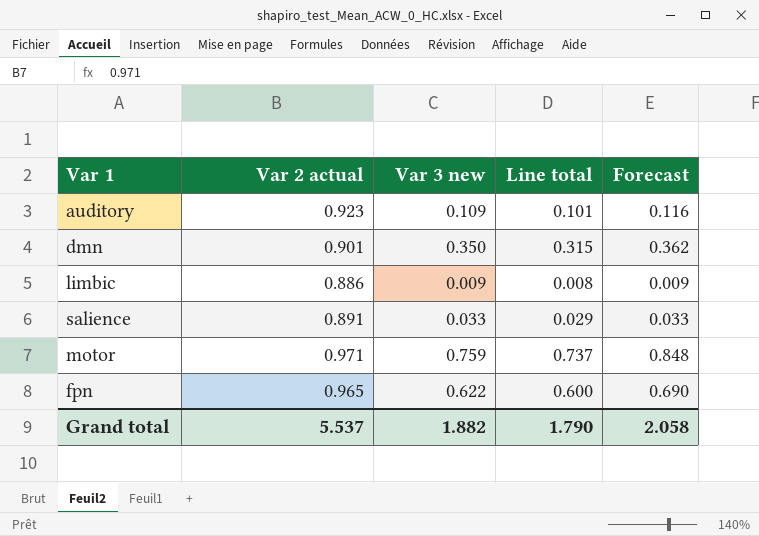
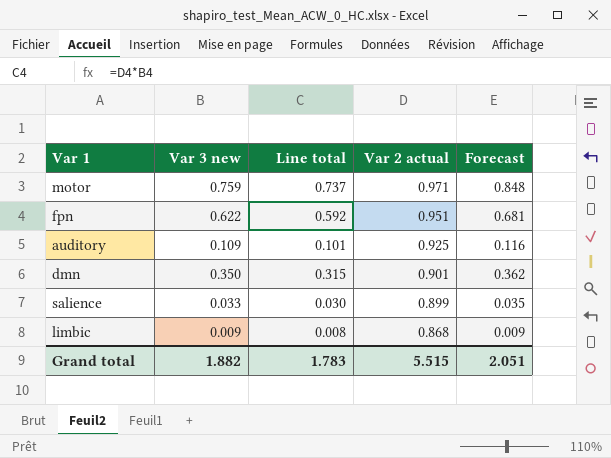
row order: none -> Var 2 actual descending
column Var 2 actual | position: 2 -> 4
fpn | Line total: 0.600 -> 0.592
fpn | Var 2 actual: 0.965 -> 0.951
fpn | Forecast: 0.690 -> 0.681
auditory | Var 2 actual: 0.923 -> 0.925
salience | Line total: 0.029 -> 0.030
salience | Var 2 actual: 0.891 -> 0.899
salience | Forecast: 0.033 -> 0.035
limbic | Var 2 actual: 0.886 -> 0.868
Grand total | Line total: 1.790 -> 1.783
Grand total | Var 2 actual: 5.537 -> 5.515
Grand total | Forecast: 2.058 -> 2.051

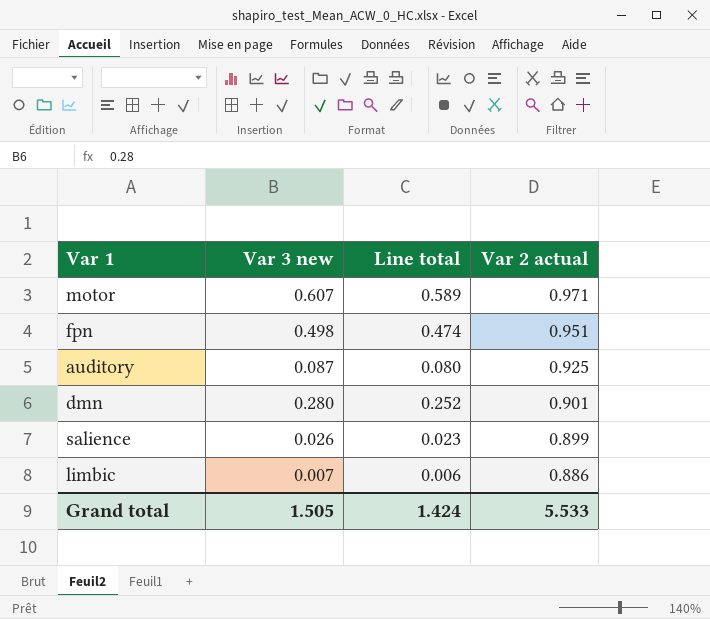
column Forecast | formula: [Line total] * 1.15 -> none
motor | Var 3 new: 0.759 -> 0.607
motor | Line total: 0.737 -> 0.589
fpn | Var 3 new: 0.622 -> 0.498
fpn | Line total: 0.592 -> 0.474
auditory | Var 3 new: 0.109 -> 0.087
auditory | Line total: 0.101 -> 0.080
dmn | Var 3 new: 0.350 -> 0.280
dmn | Line total: 0.315 -> 0.252
salience | Var 3 new: 0.033 -> 0.026
salience | Line total: 0.030 -> 0.023
limbic | Var 3 new: 0.009 -> 0.007
limbic | Line total: 0.008 -> 0.006
limbic | Var 2 actual: 0.868 -> 0.886
Grand total | Var 3 new: 1.882 -> 1.505
Grand total | Line total: 1.783 -> 1.424
Grand total | Var 2 actual: 5.515 -> 5.533

